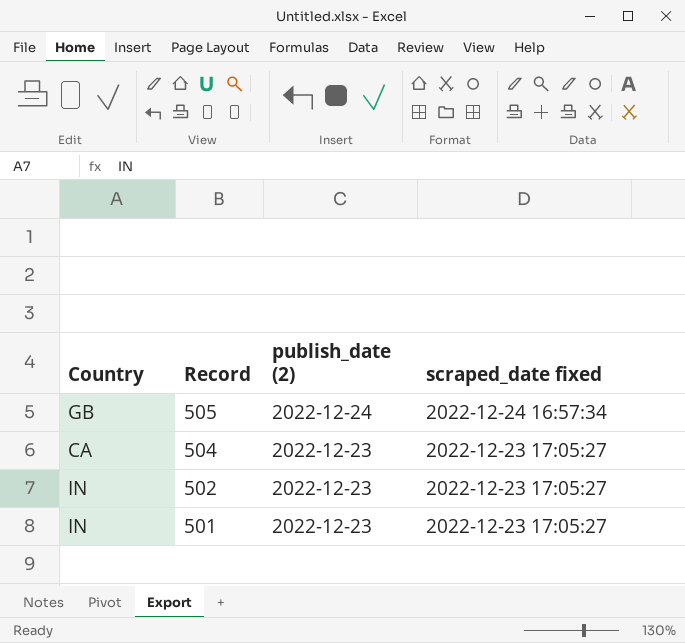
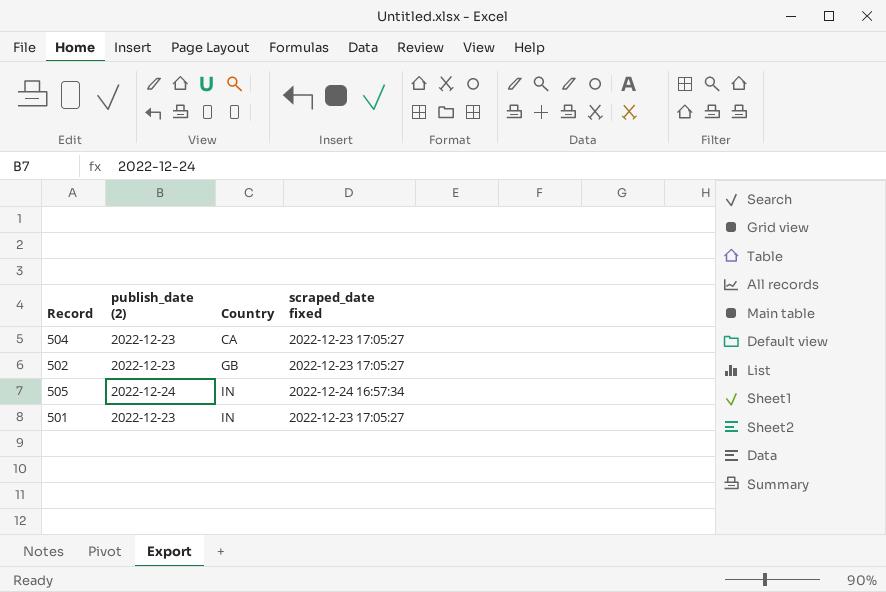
row order: Record descending -> Country ascending
column Country | position: 1 -> 3
502 | Country: IN -> GB
505 | Country: GB -> IN

